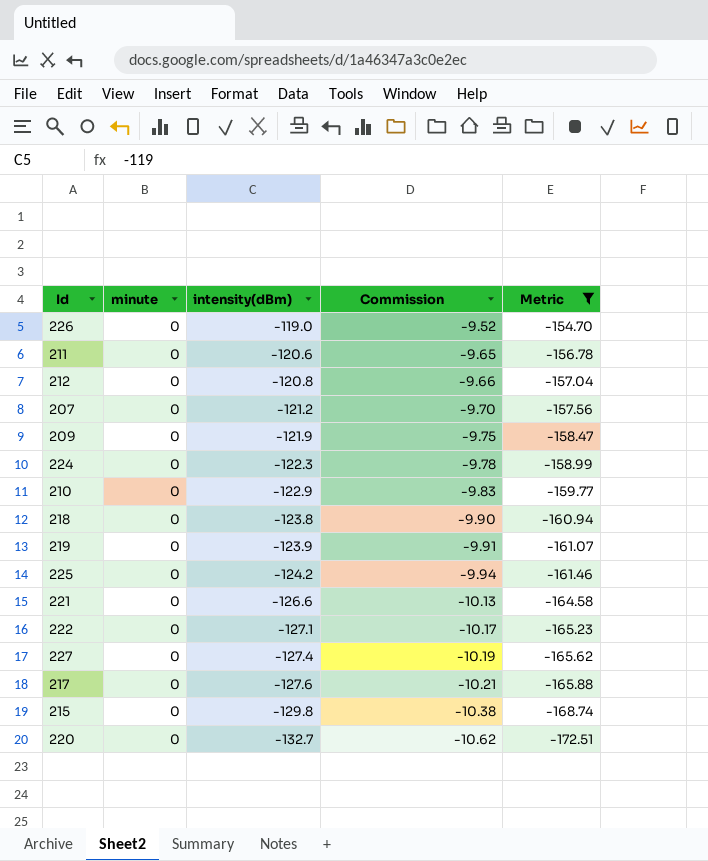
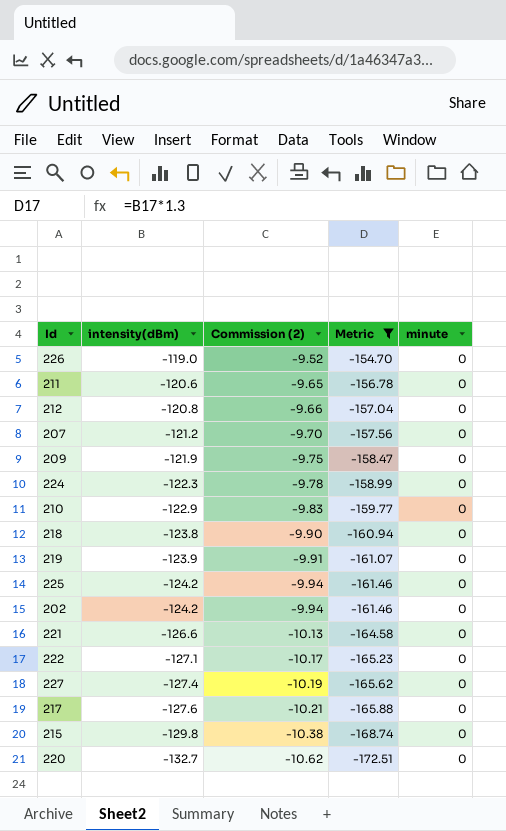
column name: Commission -> Commission (2)
column minute | position: 2 -> 5
row 202: none -> -124.2 | -9.94 | -161.46 | 0

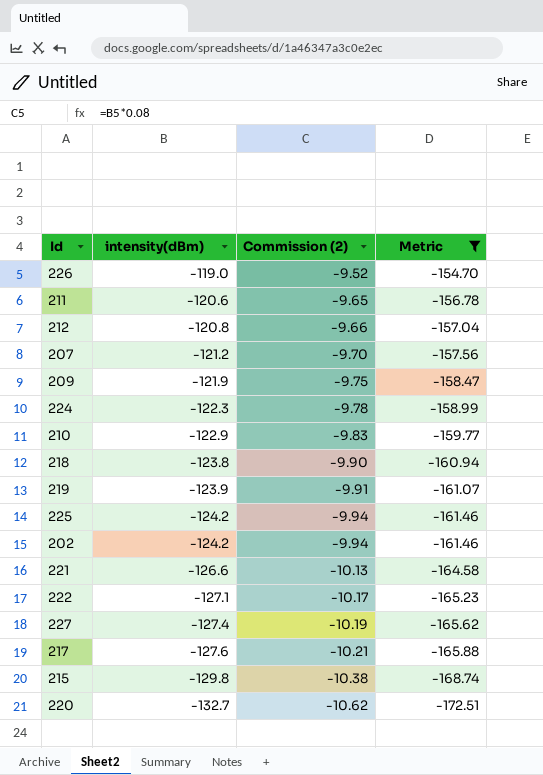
column minute | position: 5 -> none

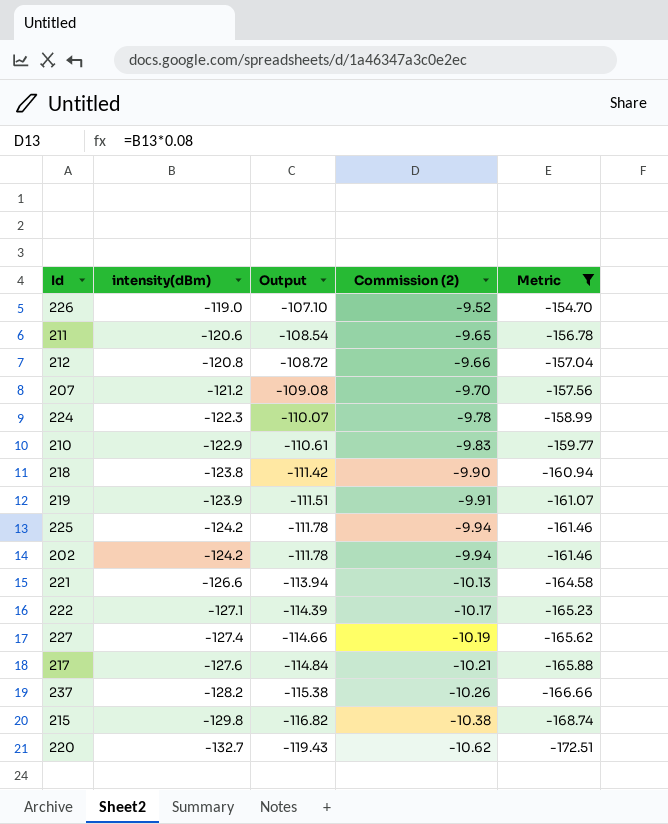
column Output | formula: none -> [intensity(dBm)] * 0.9
row 209: -121.9 | -9.75 | -158.47 -> none
row 237: none -> -128.2 | -115.38 | -10.26 | -166.66

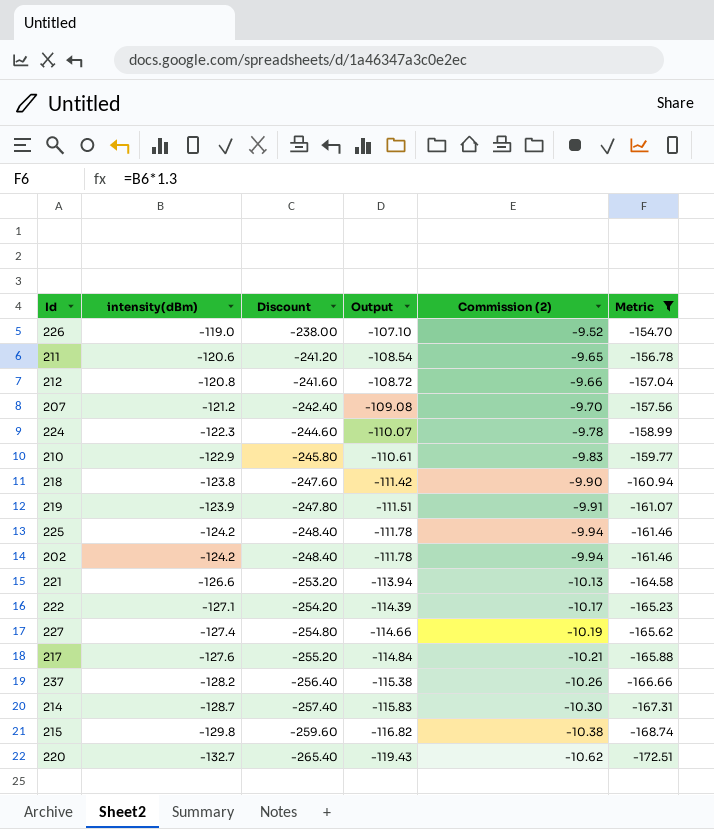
column Discount | formula: none -> [intensity(dBm)] * 2
row 214: none -> -128.7 | -257.40 | -115.83 | -10.30 | -167.31

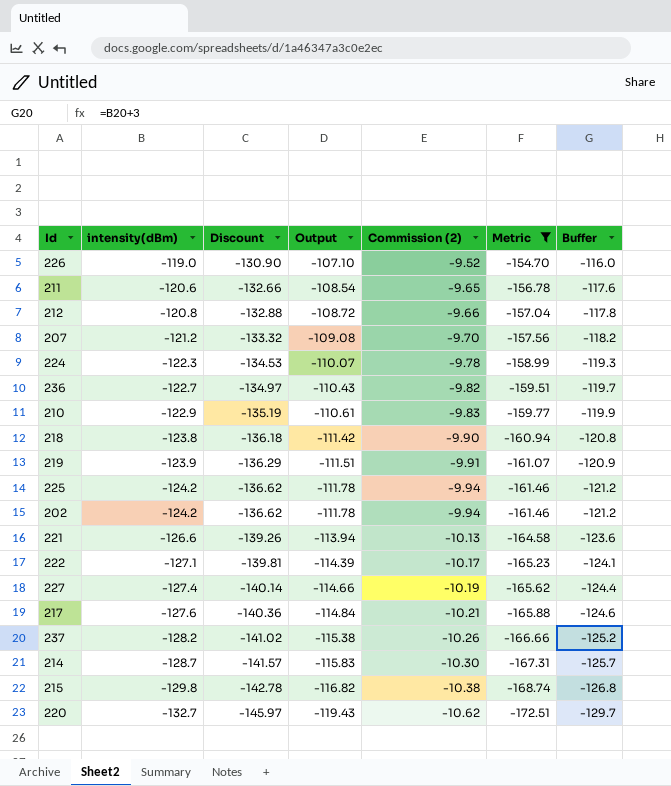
column Discount | formula: [intensity(dBm)] * 2 -> [intensity(dBm)] * 1.1
column Buffer | formula: none -> [intensity(dBm)] + 3
row 236: none -> -122.7 | -134.97 | -110.43 | -9.82 | -159.51 | -119.7

